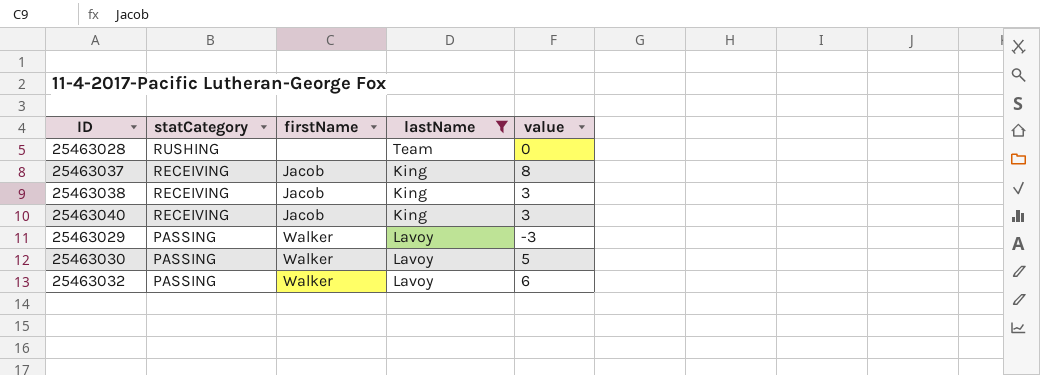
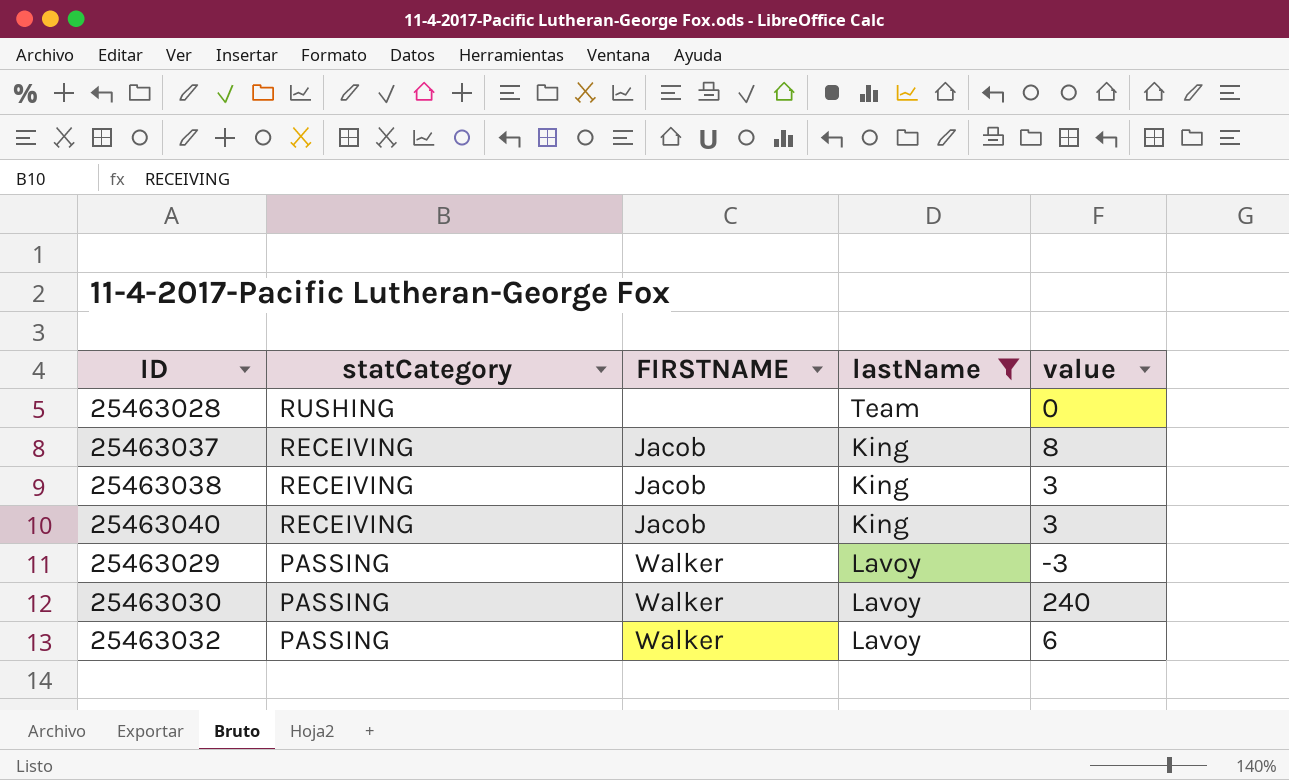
column name: firstName -> FIRSTNAME
25463030 | value: 5 -> 240

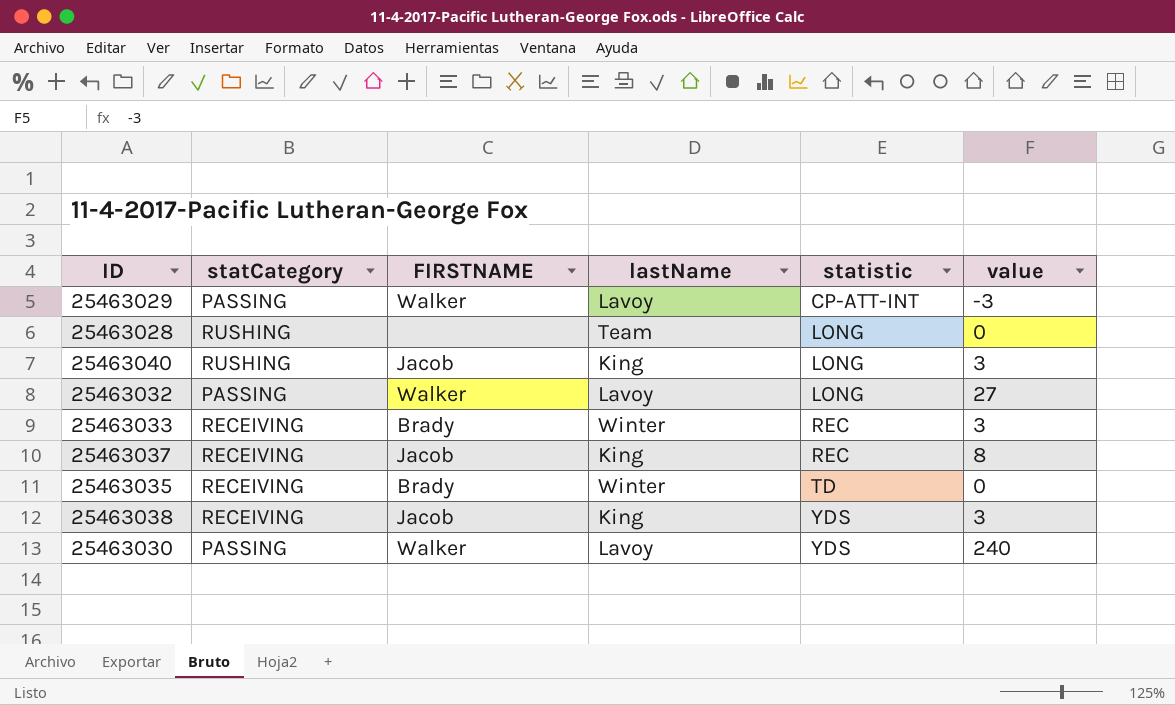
filter: lastName != Winter -> none
row order: statCategory descending -> statistic ascending
column statistic | position: none -> 5
25463040 | statCategory: RECEIVING -> RUSHING
25463032 | value: 6 -> 27

